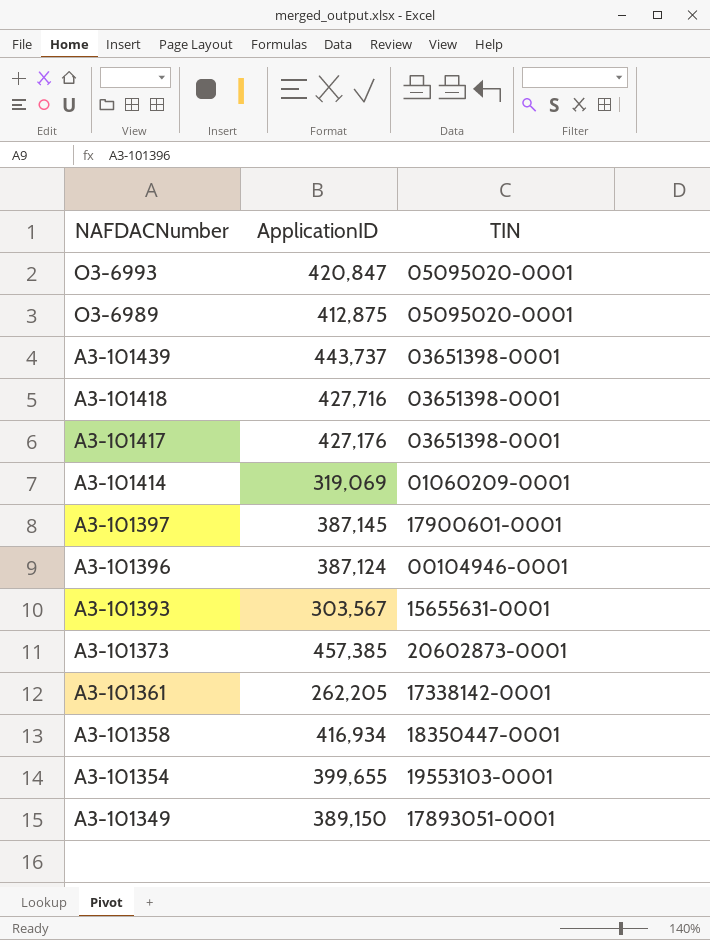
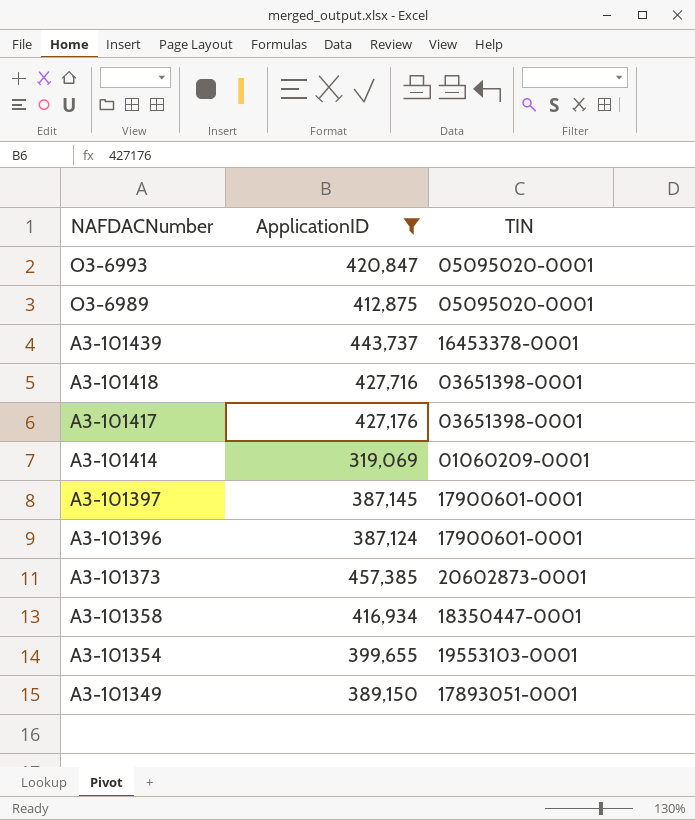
filter: none -> ApplicationID >= 319,069
A3-101439 | TIN: 03651398-0001 -> 16453378-0001
A3-101396 | TIN: 00104946-0001 -> 17900601-0001

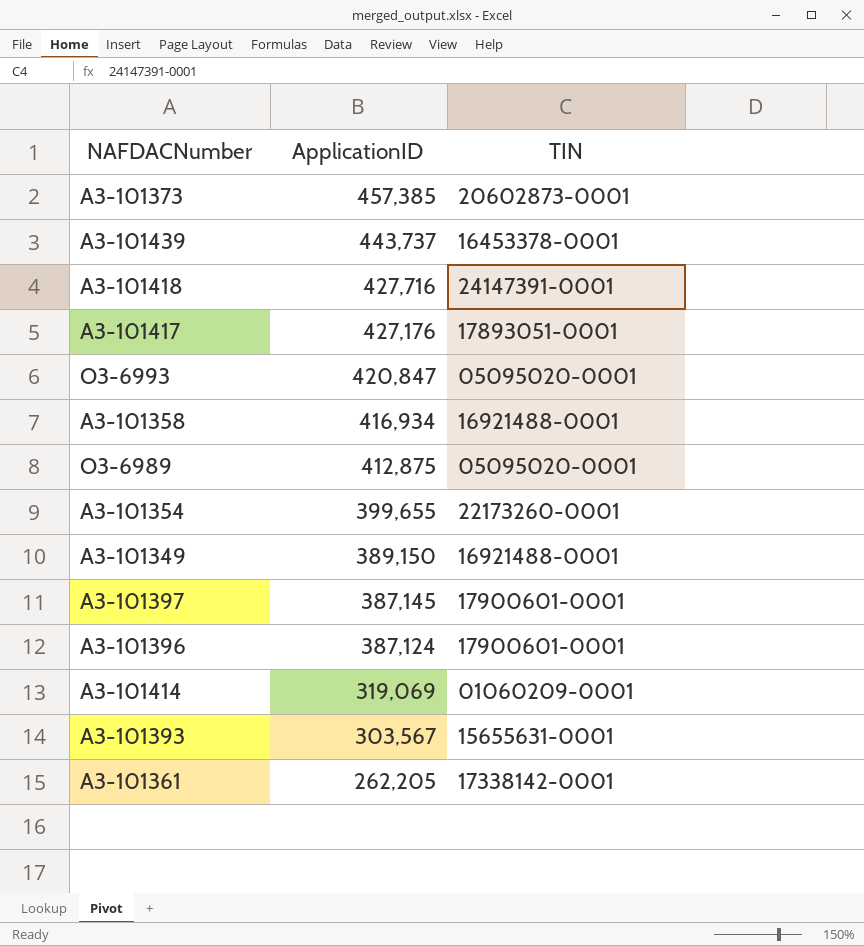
filter: ApplicationID >= 319,069 -> none
row order: NAFDACNumber descending -> ApplicationID descending
A3-101418 | TIN: 03651398-0001 -> 24147391-0001
A3-101417 | TIN: 03651398-0001 -> 17893051-0001
A3-101358 | TIN: 18350447-0001 -> 16921488-0001
A3-101354 | TIN: 19553103-0001 -> 22173260-0001
A3-101349 | TIN: 17893051-0001 -> 16921488-0001

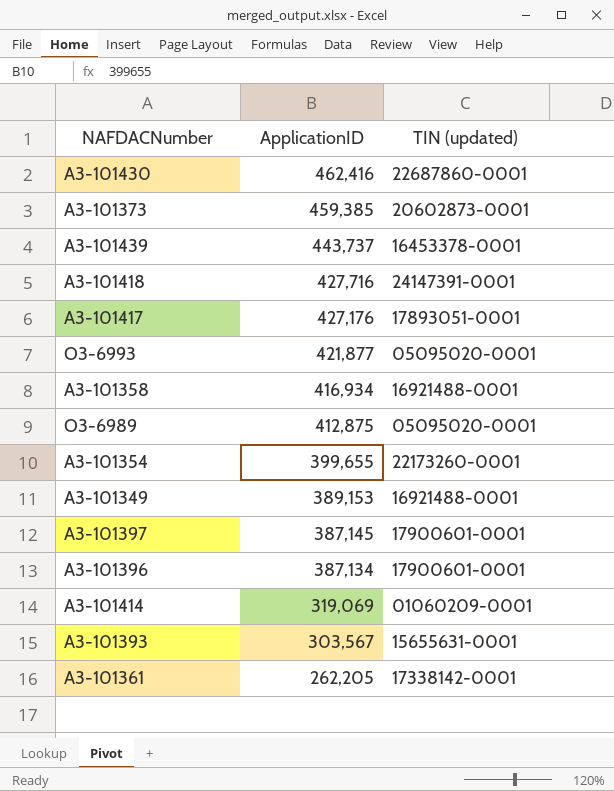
column name: TIN -> TIN (updated)
row A3-101430: none -> 462,416 | 22687860-0001
A3-101373 | ApplicationID: 457,385 -> 459,385
O3-6993 | ApplicationID: 420,847 -> 421,877
A3-101349 | ApplicationID: 389,150 -> 389,153
A3-101396 | ApplicationID: 387,124 -> 387,134

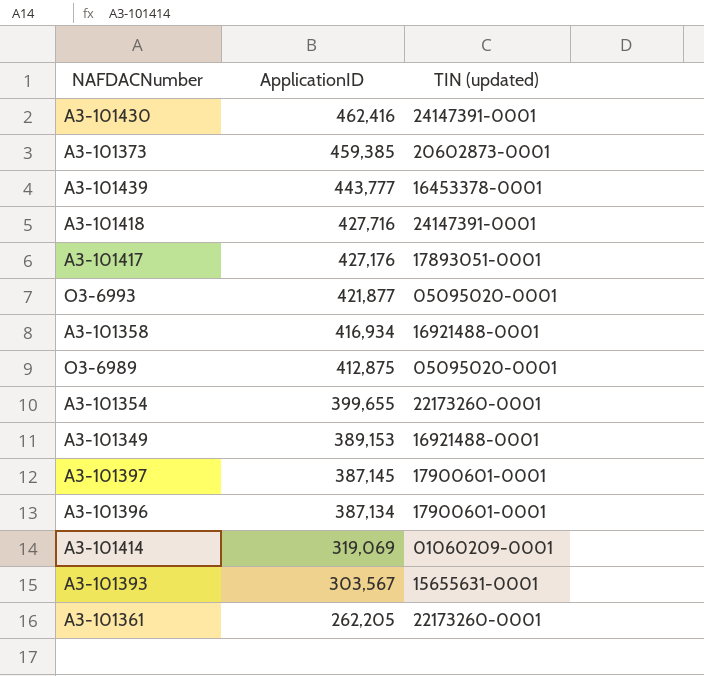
A3-101430 | TIN (updated): 22687860-0001 -> 24147391-0001
A3-101439 | ApplicationID: 443,737 -> 443,777
A3-101361 | TIN (updated): 17338142-0001 -> 22173260-0001

